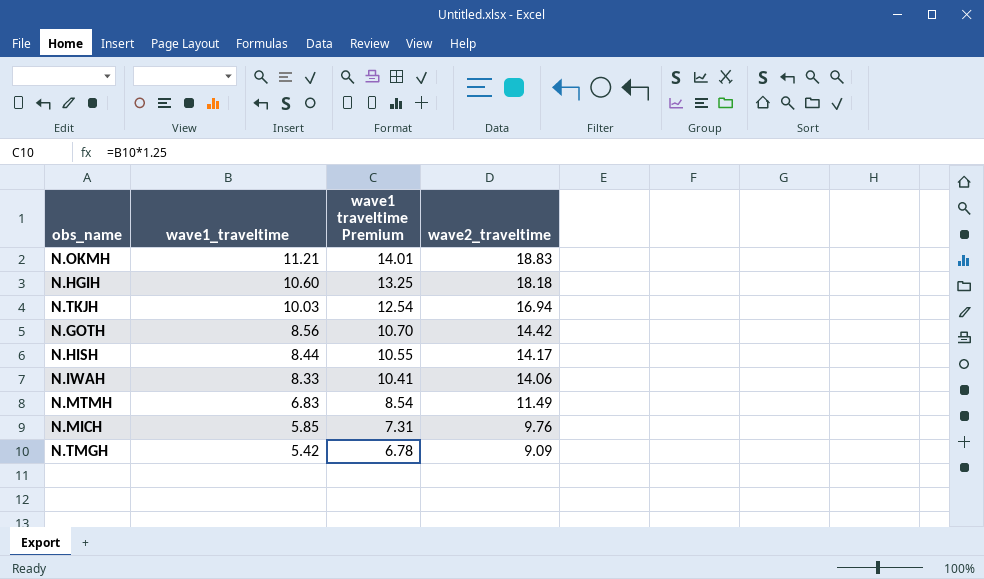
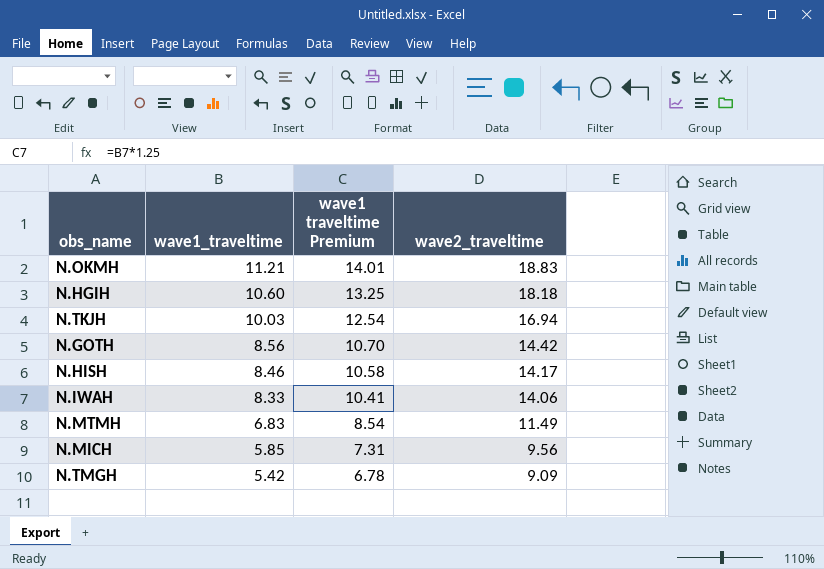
N.HISH | wave1_traveltime: 8.44 -> 8.46
N.HISH | wave1 traveltime Premium: 10.55 -> 10.58
N.MICH | wave2_traveltime: 9.76 -> 9.56

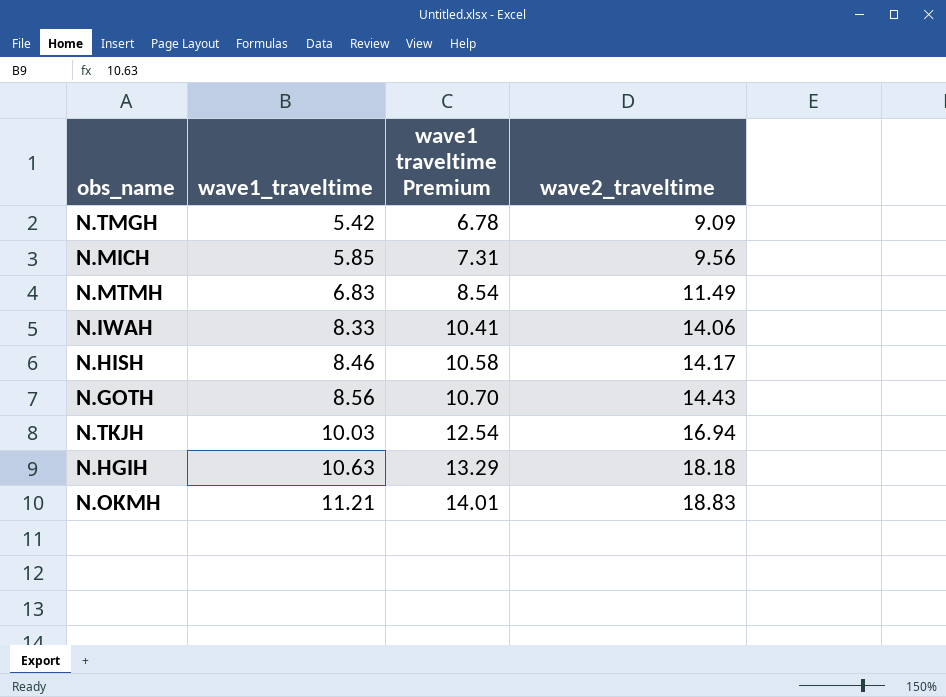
row order: wave1_traveltime descending -> wave1_traveltime ascending
N.GOTH | wave2_traveltime: 14.42 -> 14.43
N.HGIH | wave1_traveltime: 10.60 -> 10.63
N.HGIH | wave1 traveltime Premium: 13.25 -> 13.29

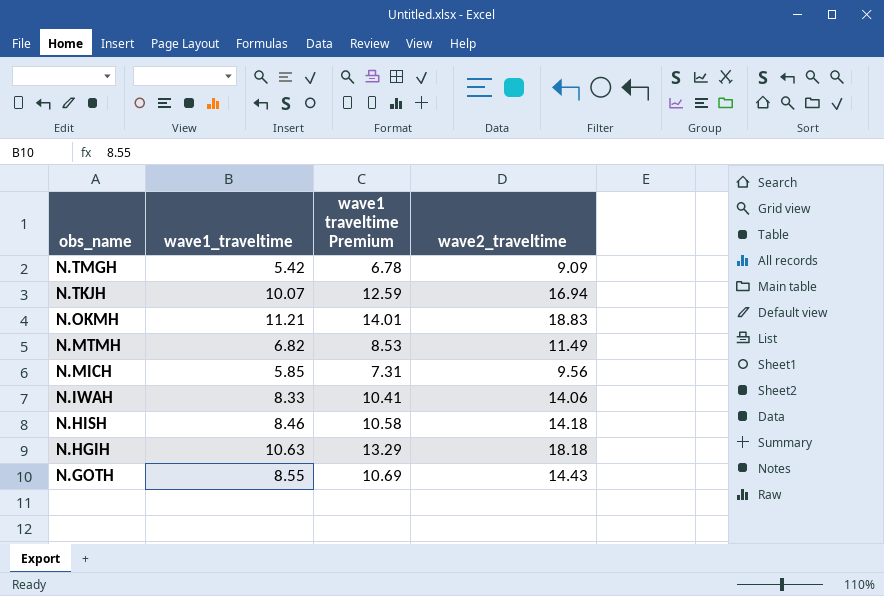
row order: wave1_traveltime ascending -> obs_name descending
N.TKJH | wave1_traveltime: 10.03 -> 10.07
N.TKJH | wave1 traveltime Premium: 12.54 -> 12.59
N.MTMH | wave1_traveltime: 6.83 -> 6.82
N.MTMH | wave1 traveltime Premium: 8.54 -> 8.53
N.HISH | wave2_traveltime: 14.17 -> 14.18
N.GOTH | wave1_traveltime: 8.56 -> 8.55
N.GOTH | wave1 traveltime Premium: 10.70 -> 10.69

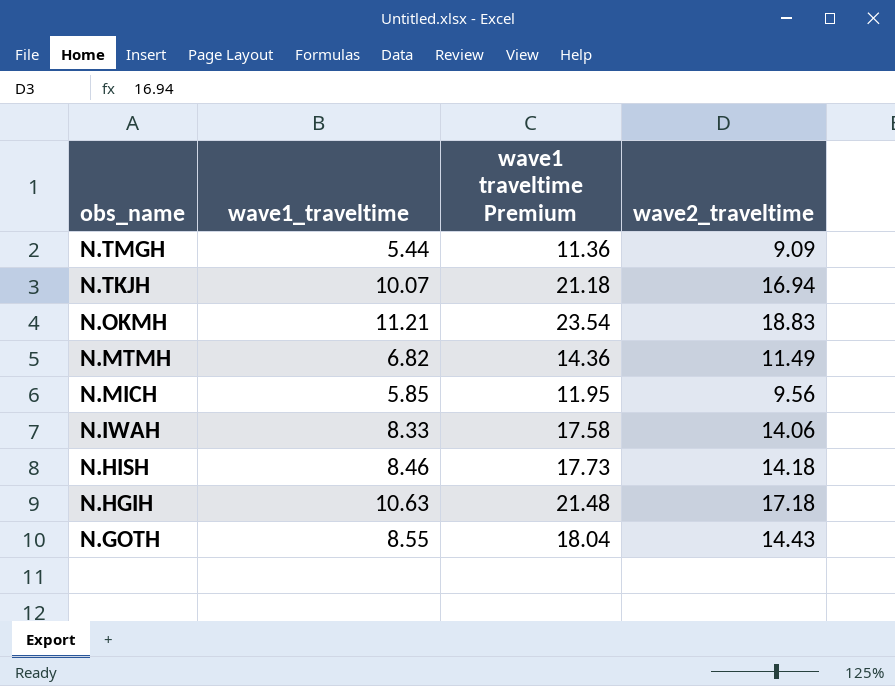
column wave1 traveltime Premium | formula: [wave1_traveltime] * 1.25 -> [wave2_traveltime] * 1.25
N.TMGH | wave1_traveltime: 5.42 -> 5.44
N.HGIH | wave2_traveltime: 18.18 -> 17.18

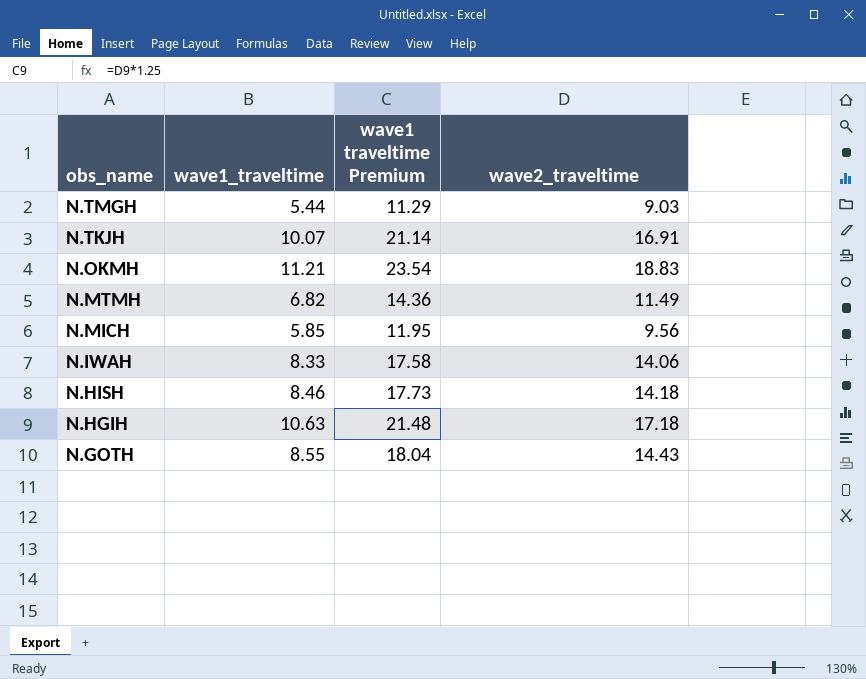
N.TMGH | wave1 traveltime Premium: 11.36 -> 11.29
N.TMGH | wave2_traveltime: 9.09 -> 9.03
N.TKJH | wave1 traveltime Premium: 21.18 -> 21.14
N.TKJH | wave2_traveltime: 16.94 -> 16.91

